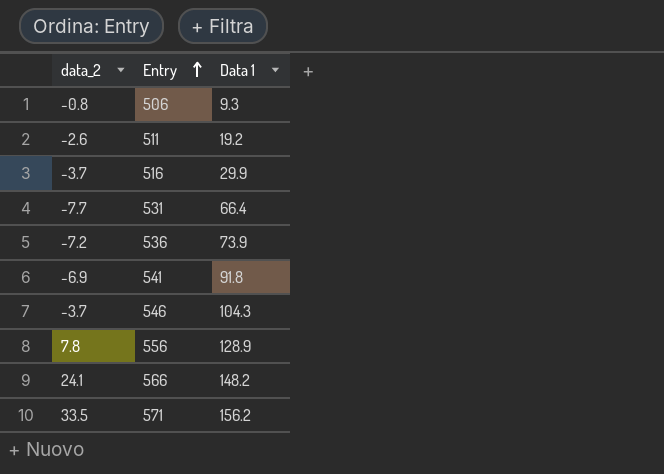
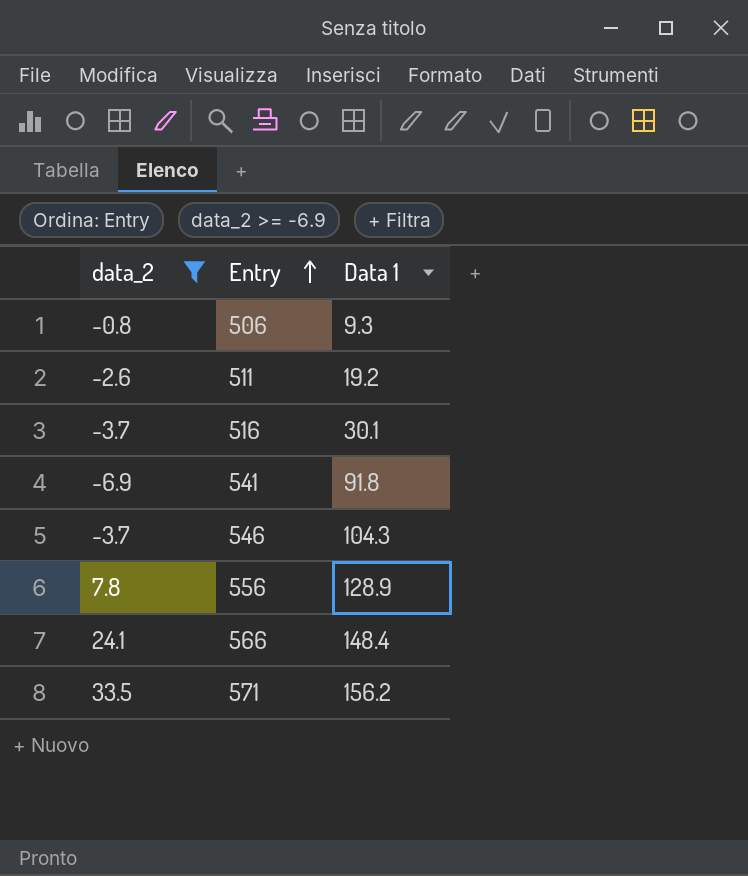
filter: none -> data_2 >= -6.9
516 | Data 1: 29.9 -> 30.1
566 | Data 1: 148.2 -> 148.4

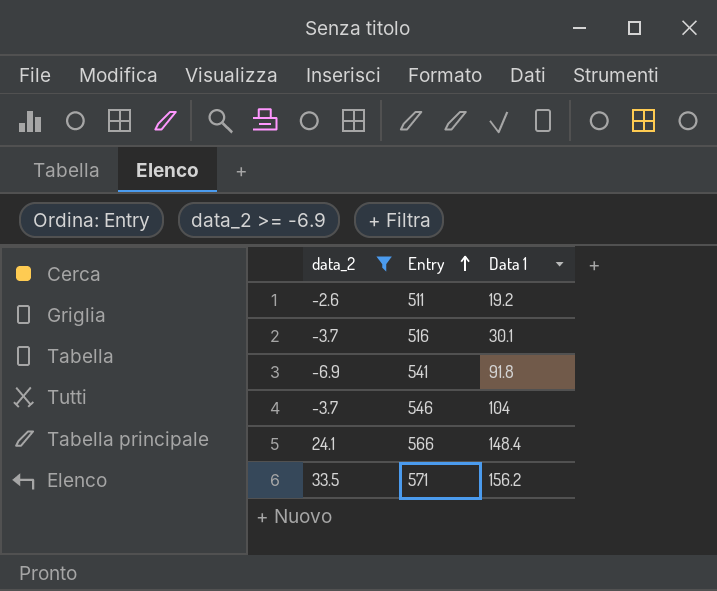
row 506: -0.8 | 9.3 -> none
row 556: 7.8 | 128.9 -> none
546 | Data 1: 104.3 -> 104

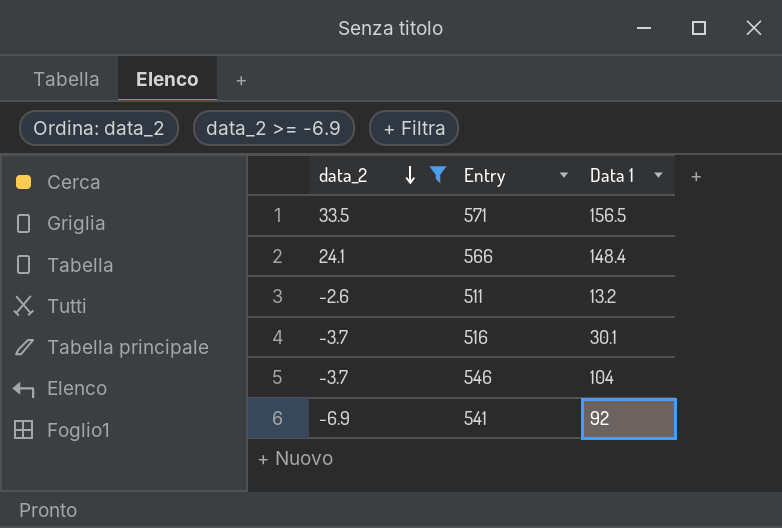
row order: Entry ascending -> data_2 descending
571 | Data 1: 156.2 -> 156.5
511 | Data 1: 19.2 -> 13.2
541 | Data 1: 91.8 -> 92

